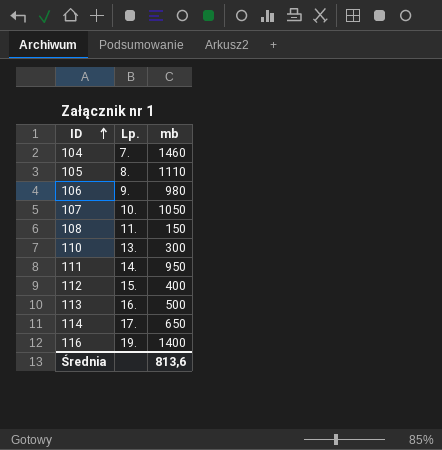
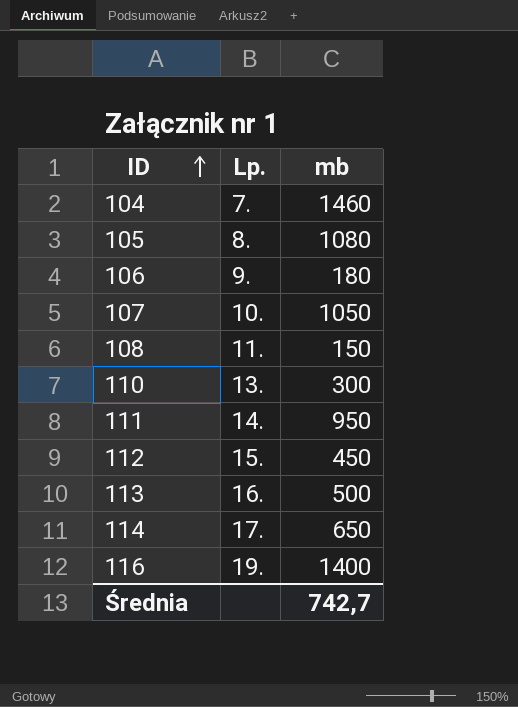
105 | mb: 1110 -> 1080
106 | mb: 980 -> 180
112 | mb: 400 -> 450
Średnia | mb: 813,6 -> 742,7

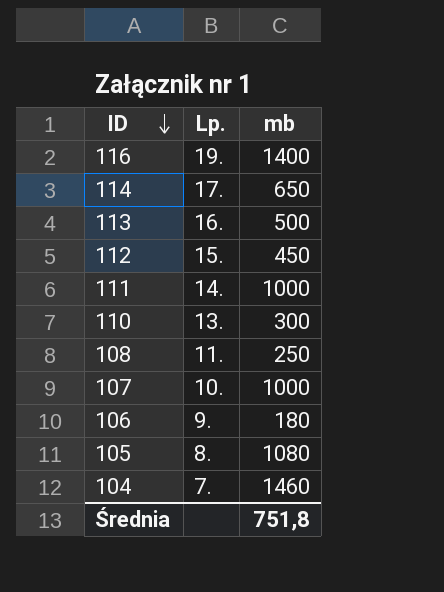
row order: ID ascending -> ID descending
111 | mb: 950 -> 1000
108 | mb: 150 -> 250
107 | mb: 1050 -> 1000
Średnia | mb: 742,7 -> 751,8

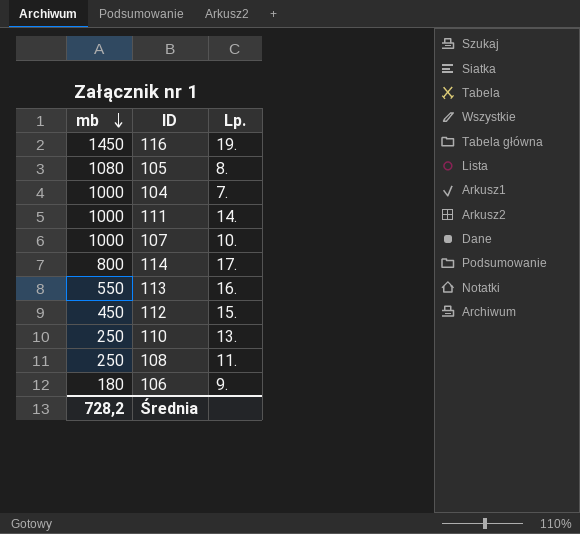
row order: ID descending -> mb descending
column mb | position: 3 -> 1
116 | mb: 1400 -> 1450
104 | mb: 1460 -> 1000
114 | mb: 650 -> 800
113 | mb: 500 -> 550
110 | mb: 300 -> 250
Średnia | mb: 751,8 -> 728,2

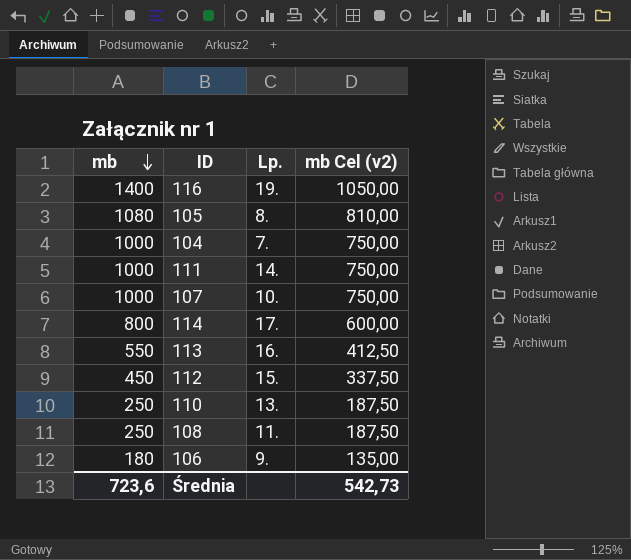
column mb Cel (v2) | formula: none -> [mb] * 0,75
116 | mb: 1450 -> 1400
Średnia | mb: 728,2 -> 723,6

